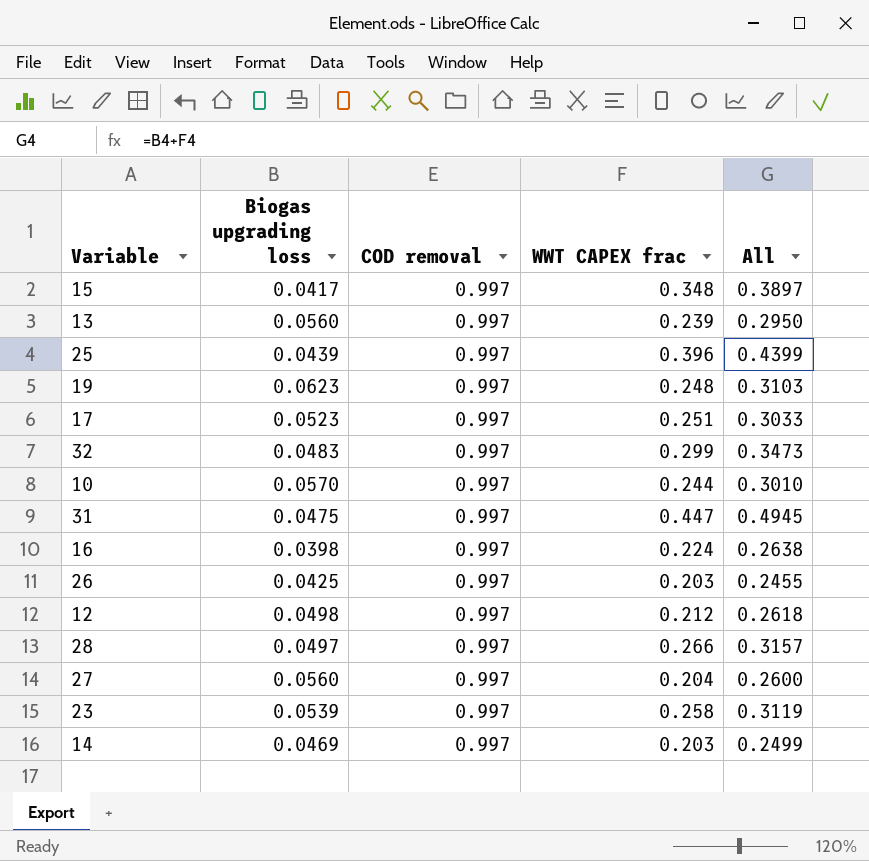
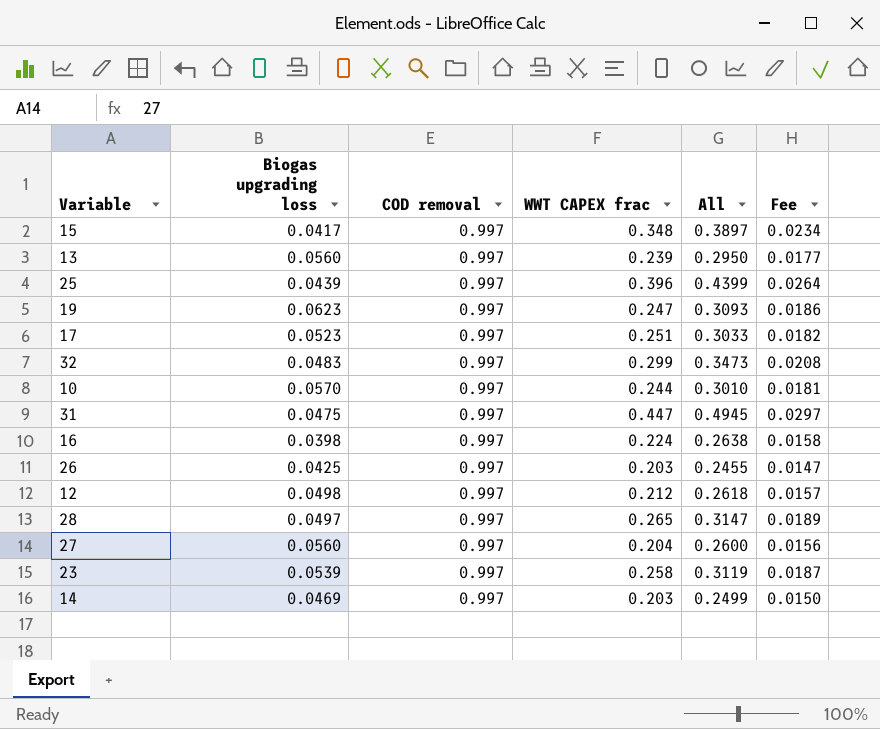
column Fee | formula: none -> [All] * 0.06
19 | WWT CAPEX frac: 0.248 -> 0.247
19 | All: 0.3103 -> 0.3093
28 | WWT CAPEX frac: 0.266 -> 0.265
28 | All: 0.3157 -> 0.3147

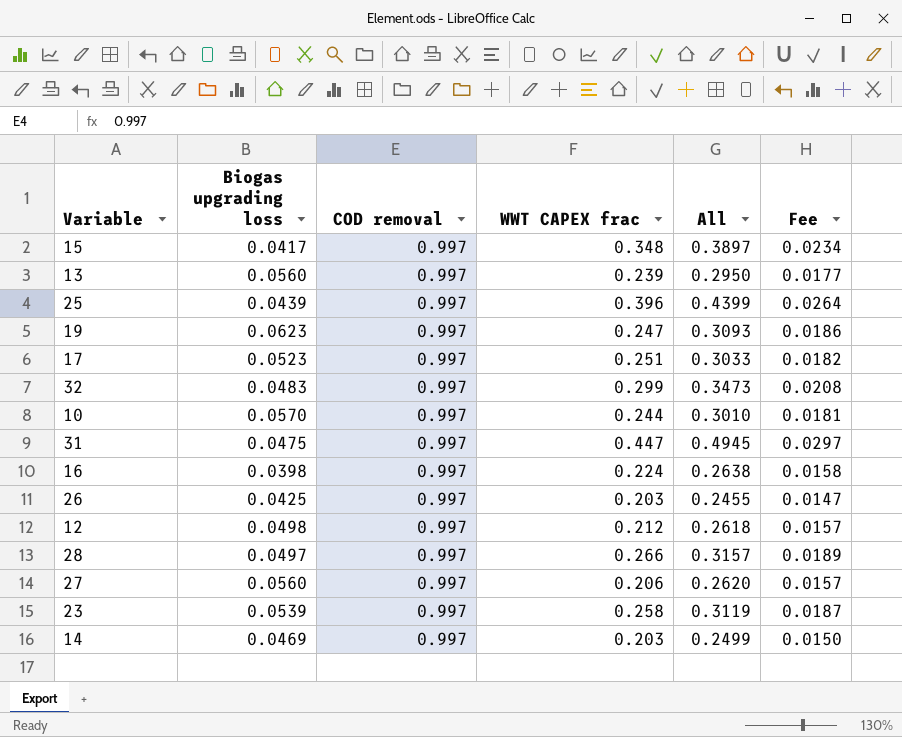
28 | WWT CAPEX frac: 0.265 -> 0.266
28 | All: 0.3147 -> 0.3157
27 | WWT CAPEX frac: 0.204 -> 0.206
27 | All: 0.2600 -> 0.2620
27 | Fee: 0.0156 -> 0.0157

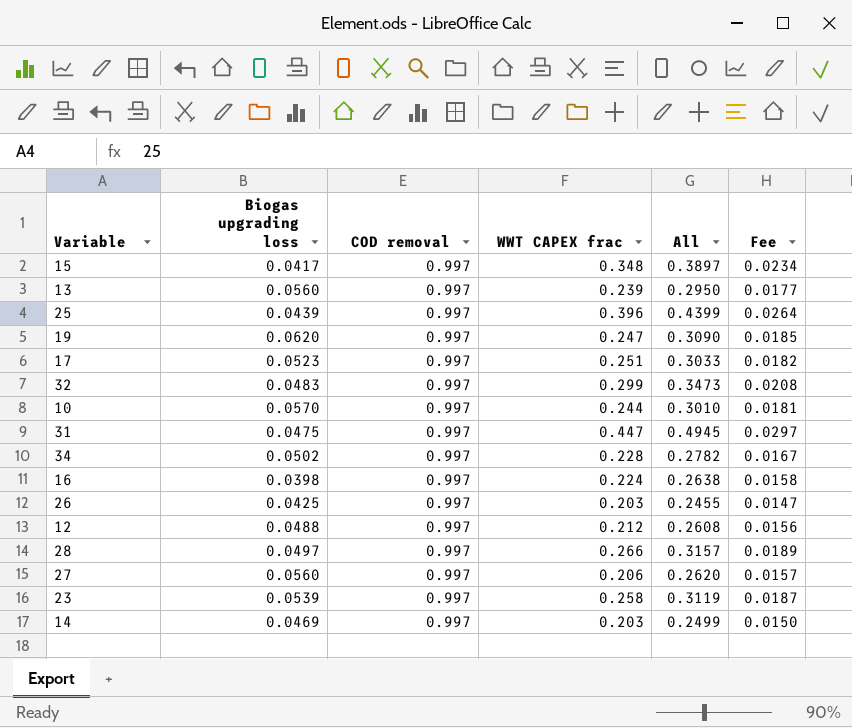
19 | Biogas upgrading loss: 0.0623 -> 0.0620
19 | All: 0.3093 -> 0.3090
19 | Fee: 0.0186 -> 0.0185
row 34: none -> 0.0502 | 0.997 | 0.228 | 0.2782 | 0.0167
12 | Biogas upgrading loss: 0.0498 -> 0.0488
12 | All: 0.2618 -> 0.2608
12 | Fee: 0.0157 -> 0.0156

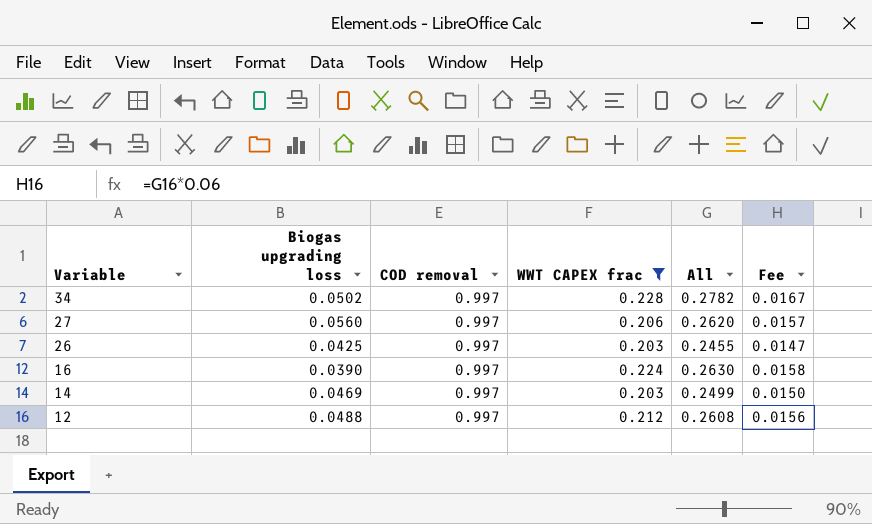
filter: none -> WWT CAPEX frac <= 0.228
row order: none -> Variable descending
16 | Biogas upgrading loss: 0.0398 -> 0.0390
16 | All: 0.2638 -> 0.2630

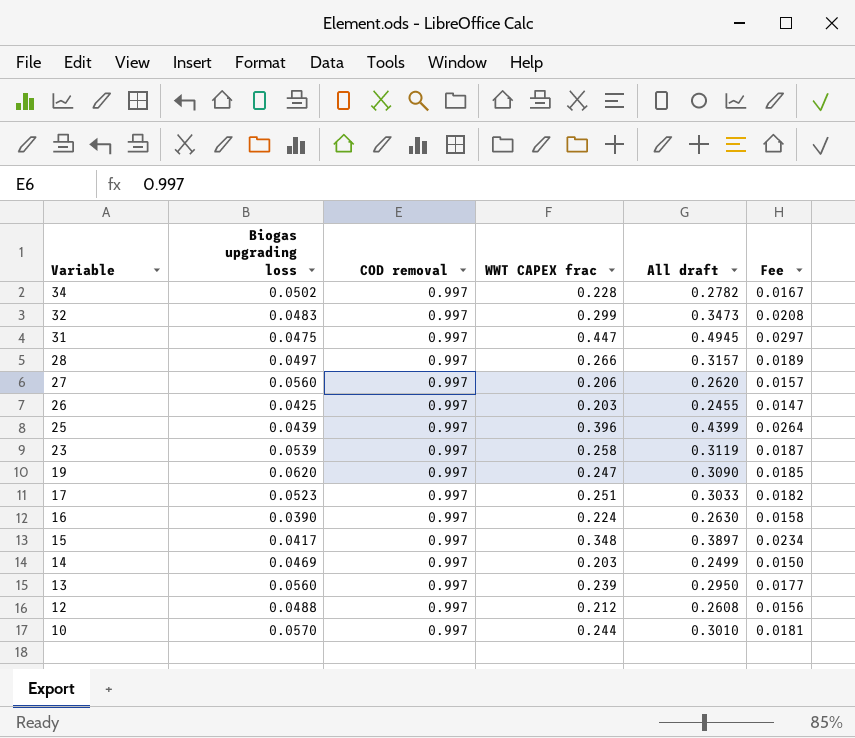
filter: WWT CAPEX frac <= 0.228 -> none
column name: All -> All draft

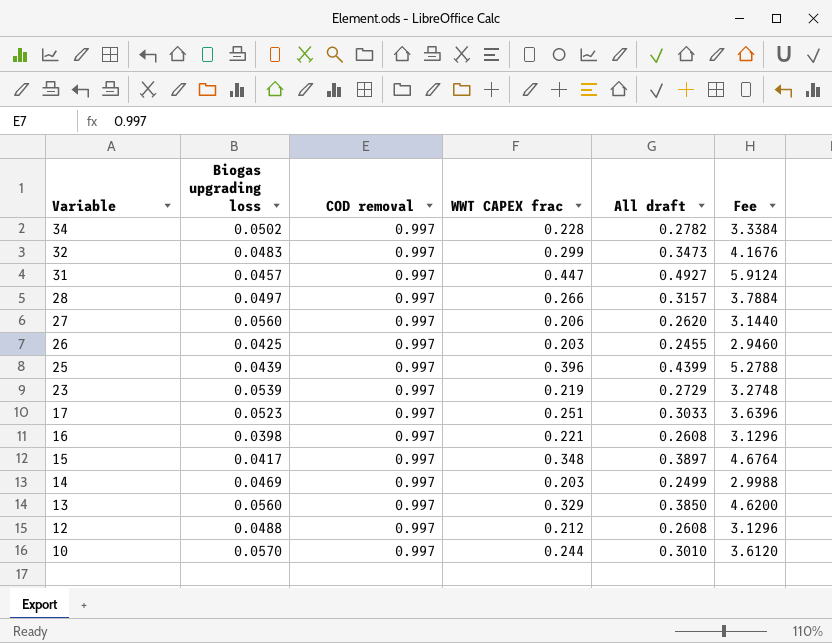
column Fee | formula: [All draft] * 0.06 -> [All draft] * 12
row 19: 0.0620 | 0.997 | 0.247 | 0.3090 | 0.0185 -> none
31 | Biogas upgrading loss: 0.0475 -> 0.0457
31 | All draft: 0.4945 -> 0.4927
23 | WWT CAPEX frac: 0.258 -> 0.219
23 | All draft: 0.3119 -> 0.2729
16 | Biogas upgrading loss: 0.0390 -> 0.0398
16 | WWT CAPEX frac: 0.224 -> 0.221
16 | All draft: 0.2630 -> 0.2608
13 | WWT CAPEX frac: 0.239 -> 0.329
13 | All draft: 0.2950 -> 0.3850

